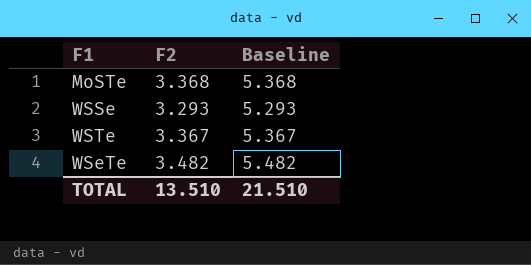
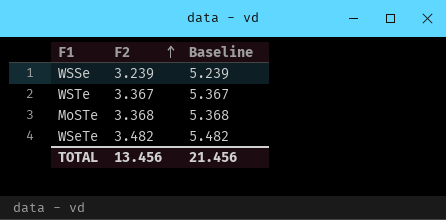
row order: none -> F2 ascending
WSSe | F2: 3.293 -> 3.239
WSSe | Baseline: 5.293 -> 5.239
TOTAL | F2: 13.510 -> 13.456
TOTAL | Baseline: 21.510 -> 21.456

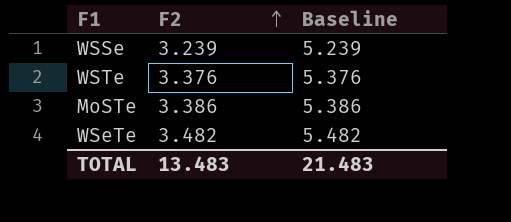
WSTe | F2: 3.367 -> 3.376
WSTe | Baseline: 5.367 -> 5.376
MoSTe | F2: 3.368 -> 3.386
MoSTe | Baseline: 5.368 -> 5.386
TOTAL | F2: 13.456 -> 13.483
TOTAL | Baseline: 21.456 -> 21.483

